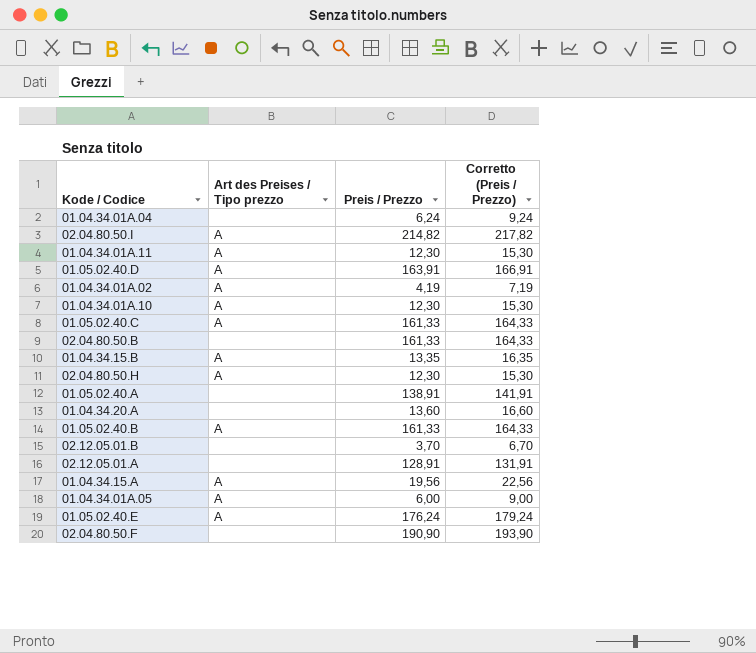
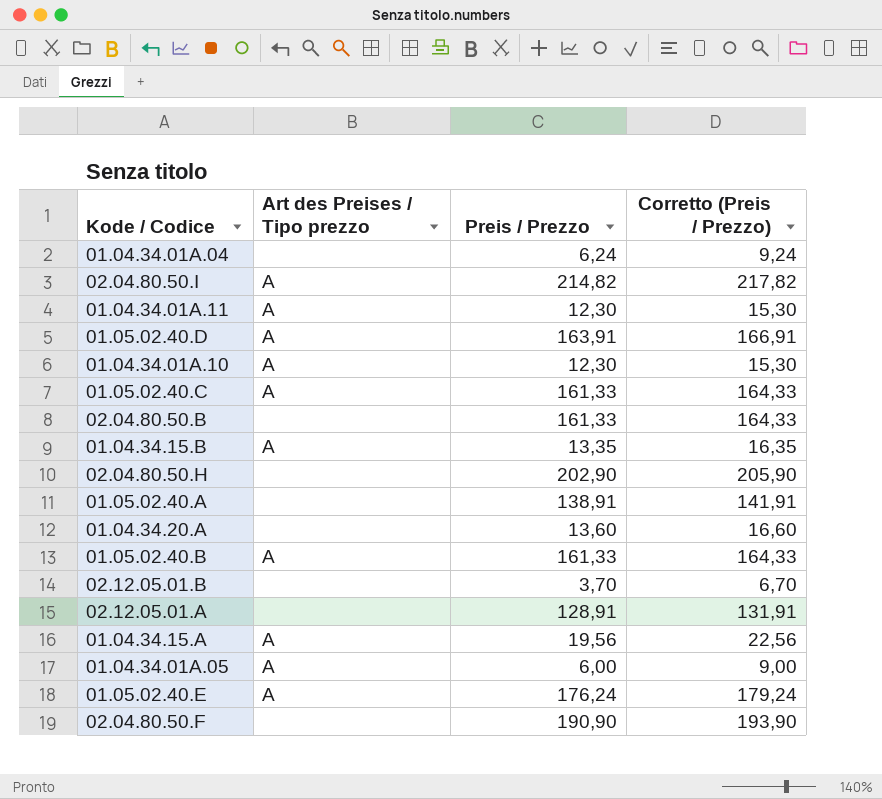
row 01.04.34.01A.02: A | 4,19 | 7,19 -> none
02.04.80.50.H | Art des Preises / Tipo prezzo: A -> none
02.04.80.50.H | Preis / Prezzo: 12,30 -> 202,90
02.04.80.50.H | Corretto (Preis / Prezzo): 15,30 -> 205,90

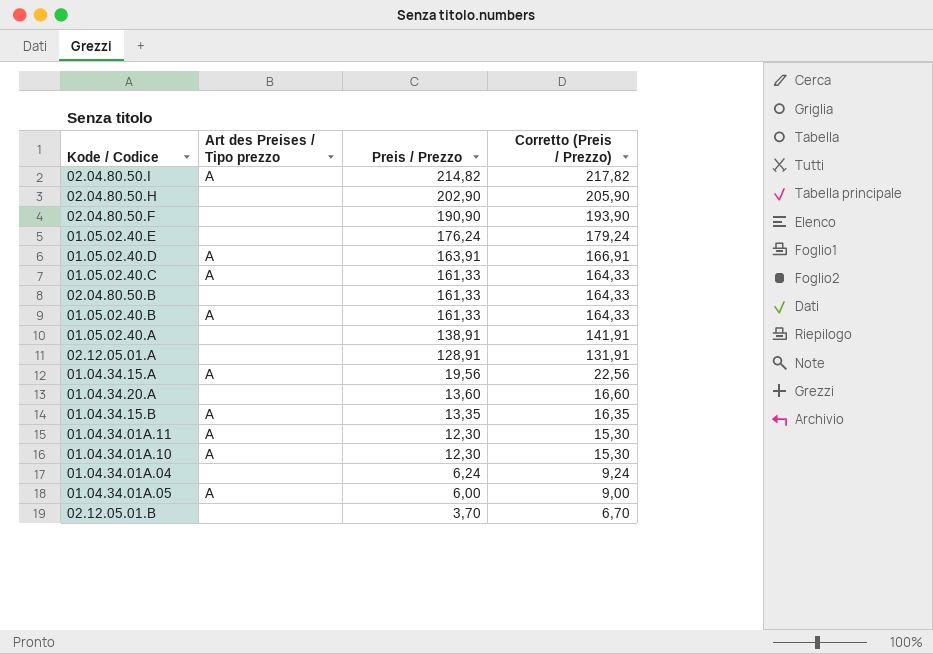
row order: none -> Preis / Prezzo descending
01.05.02.40.E | Art des Preises / Tipo prezzo: A -> none

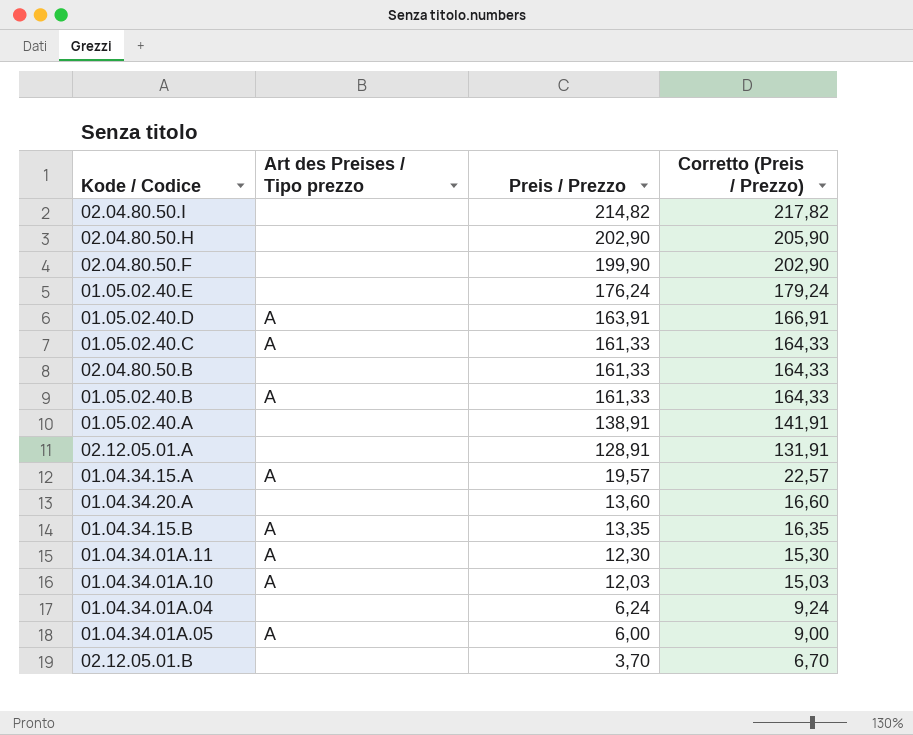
02.04.80.50.I | Art des Preises / Tipo prezzo: A -> none
02.04.80.50.F | Preis / Prezzo: 190,90 -> 199,90
02.04.80.50.F | Corretto (Preis / Prezzo): 193,90 -> 202,90
01.04.34.15.A | Preis / Prezzo: 19,56 -> 19,57
01.04.34.15.A | Corretto (Preis / Prezzo): 22,56 -> 22,57
01.04.34.01A.10 | Preis / Prezzo: 12,30 -> 12,03
01.04.34.01A.10 | Corretto (Preis / Prezzo): 15,30 -> 15,03

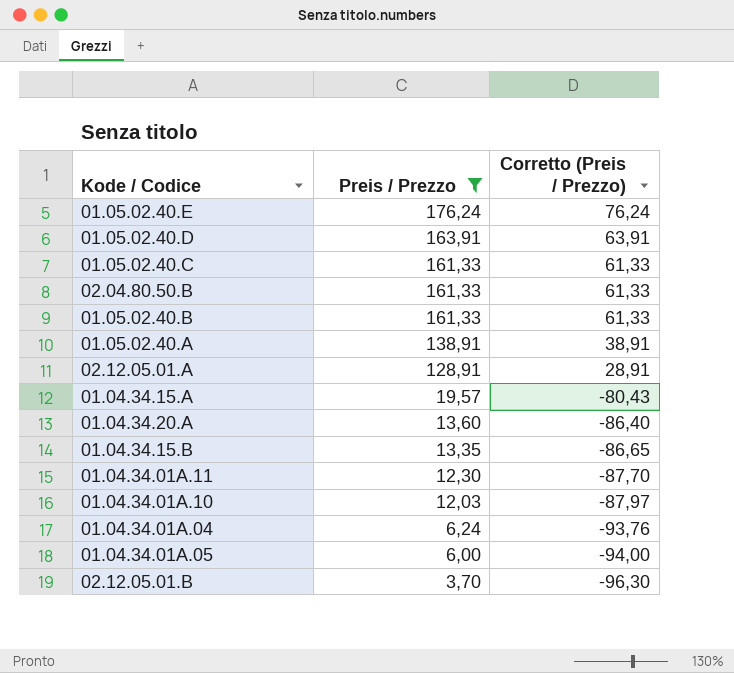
filter: none -> Preis / Prezzo <= 176,24
column Art des Preises / Tipo prezzo | position: 2 -> none
column Corretto (Preis / Prezzo) | formula: [Preis / Prezzo] + 3 -> [Preis / Prezzo] - 100

